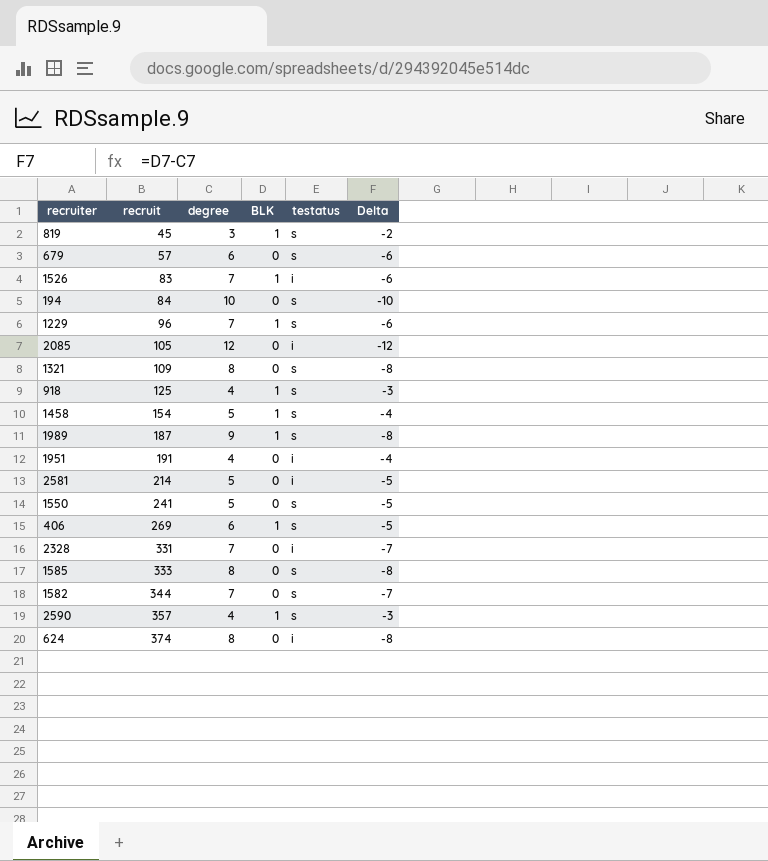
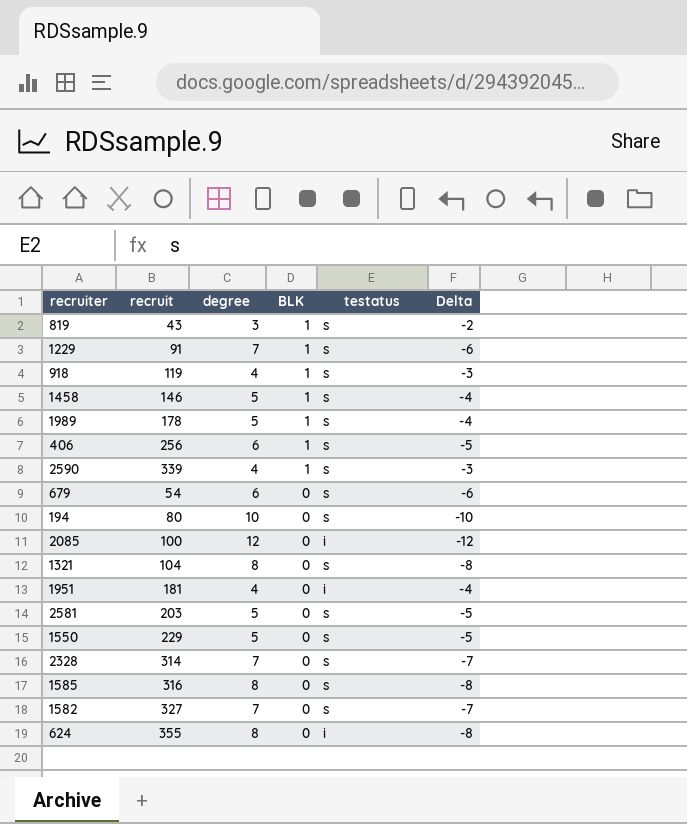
row order: recruit ascending -> BLK descending
row 1526: 83 | 7 | 1 | i | -6 -> none
819 | recruit: 45 -> 43
1229 | recruit: 96 -> 91
918 | recruit: 125 -> 119
1458 | recruit: 154 -> 146
1989 | recruit: 187 -> 178
1989 | degree: 9 -> 5
1989 | Delta: -8 -> -4
406 | recruit: 269 -> 256
2590 | recruit: 357 -> 339
679 | recruit: 57 -> 54
194 | recruit: 84 -> 80
2085 | recruit: 105 -> 100
1321 | recruit: 109 -> 104
1951 | recruit: 191 -> 181
2581 | recruit: 214 -> 203
2581 | testatus: i -> s
1550 | recruit: 241 -> 229
2328 | recruit: 331 -> 314
2328 | testatus: i -> s
1585 | recruit: 333 -> 316
1582 | recruit: 344 -> 327
624 | recruit: 374 -> 355

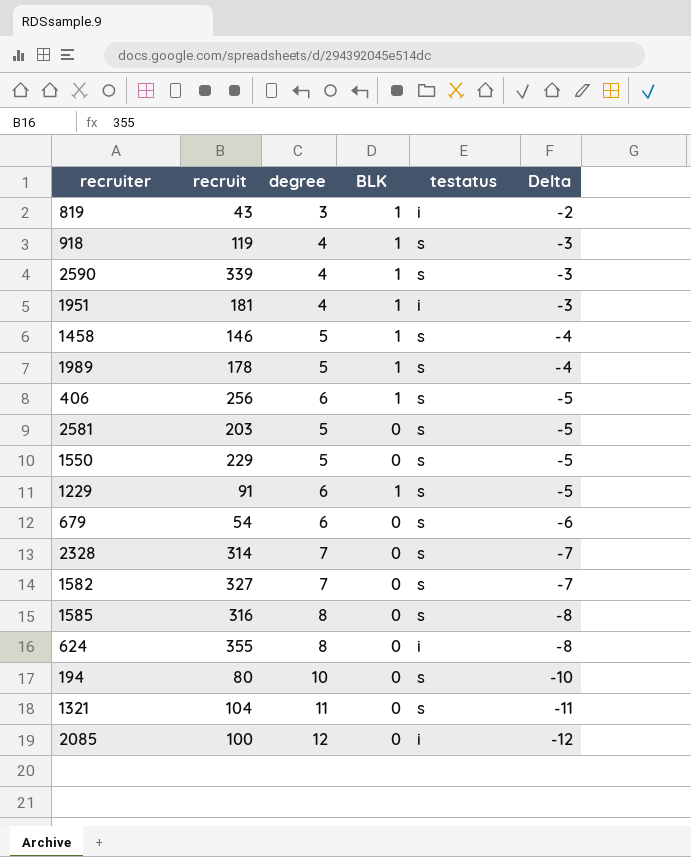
row order: BLK descending -> Delta descending
819 | testatus: s -> i
1951 | BLK: 0 -> 1
1951 | Delta: -4 -> -3
1229 | degree: 7 -> 6
1229 | Delta: -6 -> -5
1321 | degree: 8 -> 11
1321 | Delta: -8 -> -11

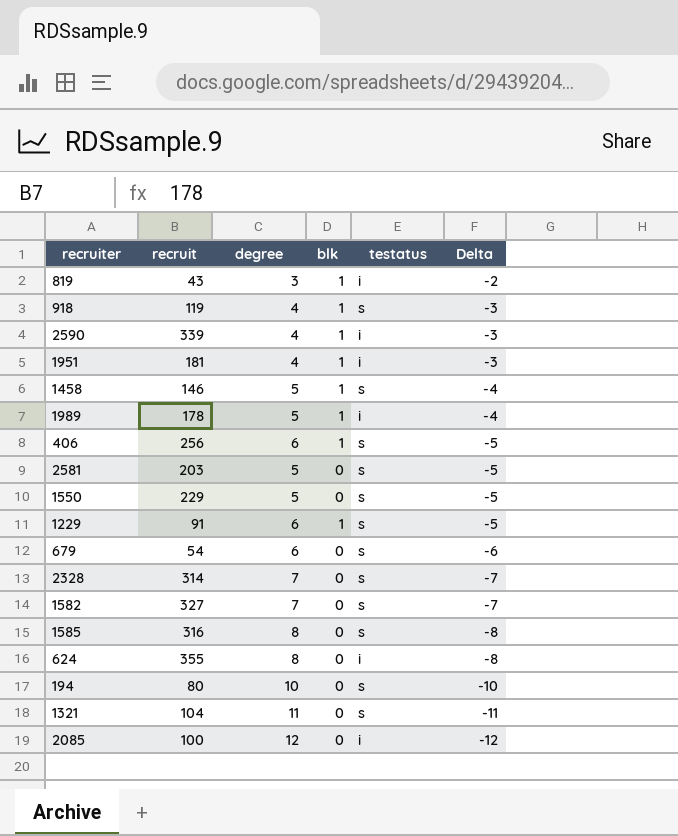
column name: BLK -> blk
2590 | testatus: s -> i
1989 | testatus: s -> i

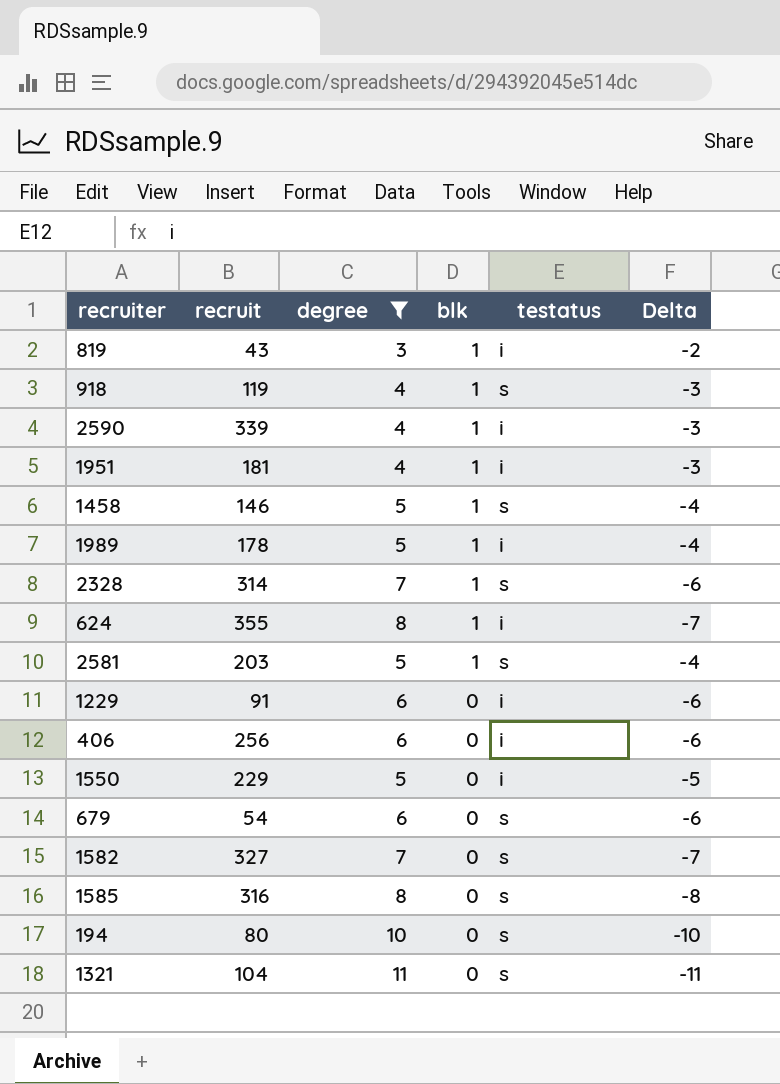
filter: none -> degree != 12
row order: Delta descending -> blk descending
2328 | blk: 0 -> 1
2328 | Delta: -7 -> -6
624 | blk: 0 -> 1
624 | Delta: -8 -> -7
2581 | blk: 0 -> 1
2581 | Delta: -5 -> -4
1229 | blk: 1 -> 0
1229 | testatus: s -> i
1229 | Delta: -5 -> -6
406 | blk: 1 -> 0
406 | testatus: s -> i
406 | Delta: -5 -> -6
1550 | testatus: s -> i

